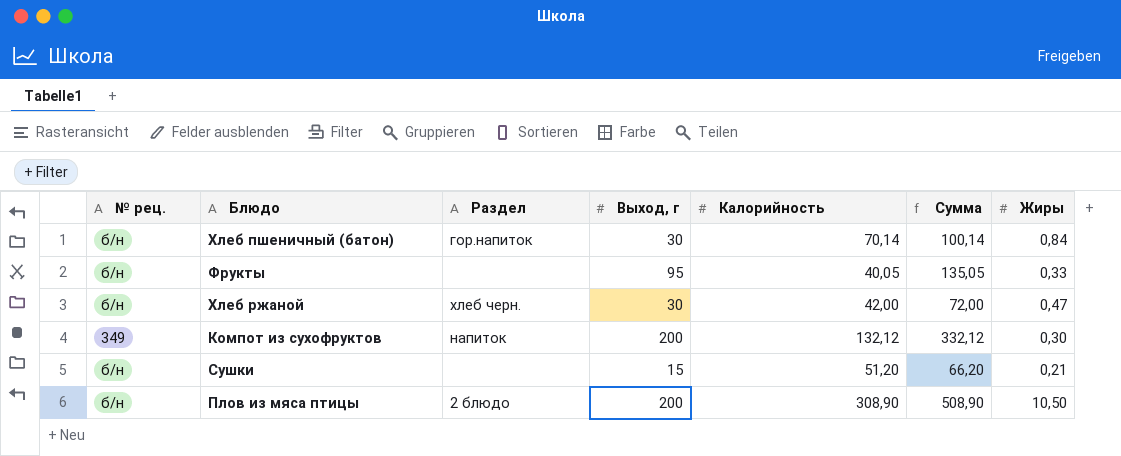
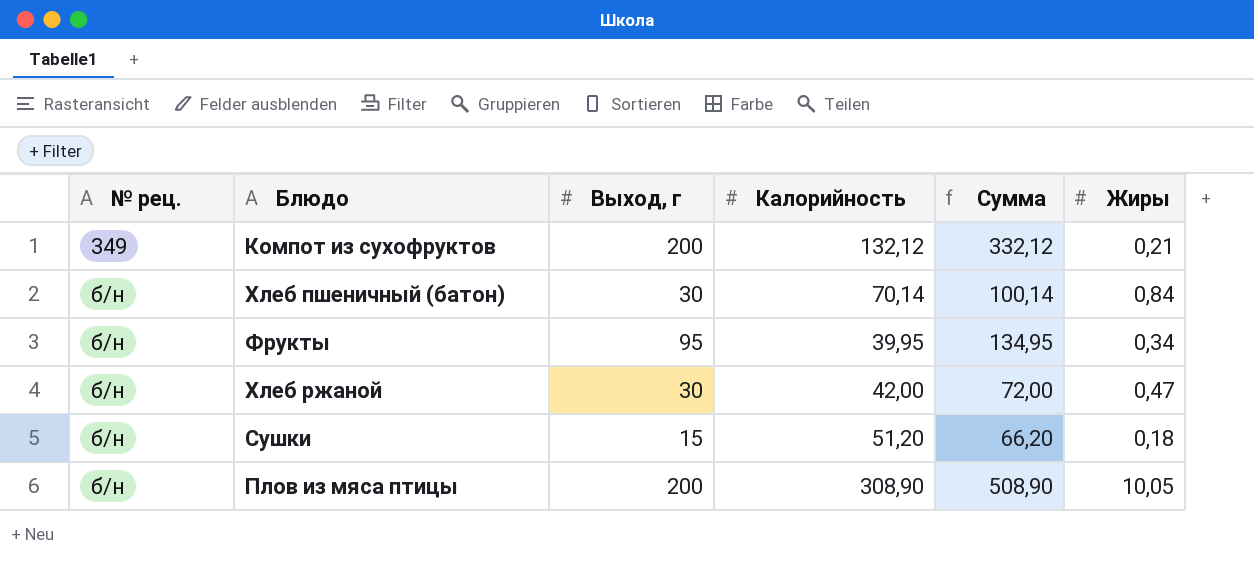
row order: none -> № рец. ascending
column Раздел | position: 3 -> none
Компот из сухофруктов | Жиры: 0,30 -> 0,21
Фрукты | Калорийность: 40,05 -> 39,95
Фрукты | Сумма: 135,05 -> 134,95
Фрукты | Жиры: 0,33 -> 0,34
Сушки | Жиры: 0,21 -> 0,18
Плов из мяса птицы | Жиры: 10,50 -> 10,05

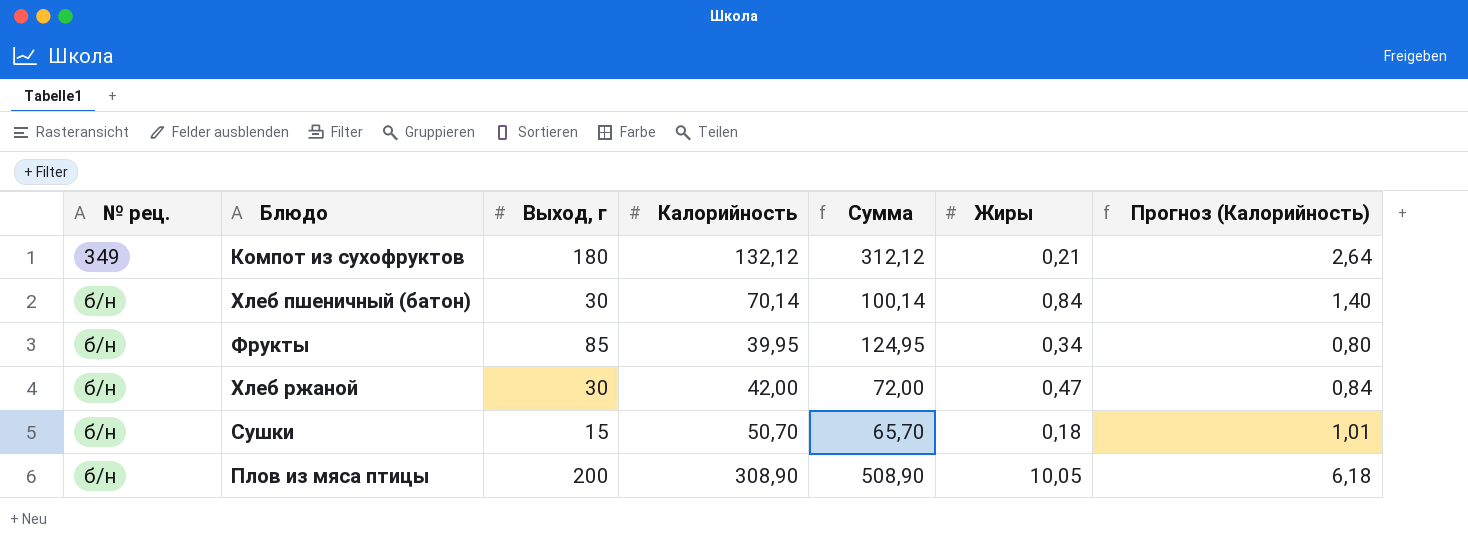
column Прогноз (Калорийность) | formula: none -> [Калорийность] * 0,02
Компот из сухофруктов | Выход, г: 200 -> 180
Компот из сухофруктов | Сумма: 332,12 -> 312,12
Фрукты | Выход, г: 95 -> 85
Фрукты | Сумма: 134,95 -> 124,95
Сушки | Калорийность: 51,20 -> 50,70
Сушки | Сумма: 66,20 -> 65,70

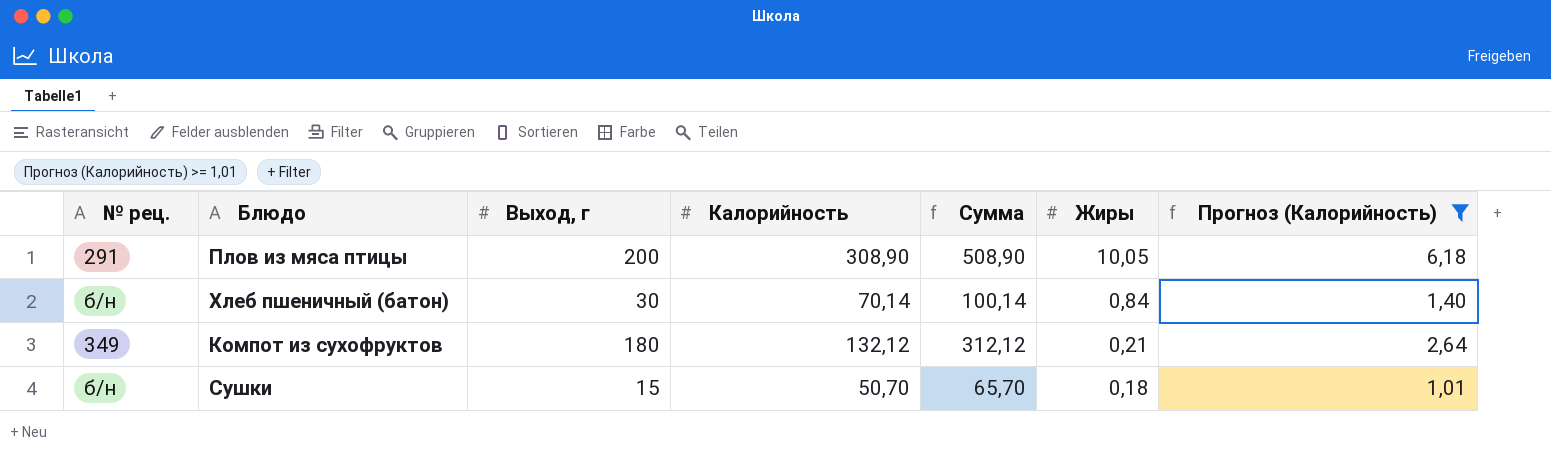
filter: none -> Прогноз (Калорийность) >= 1,01
row order: № рец. ascending -> Жиры descending
Плов из мяса птицы | № рец.: б/н -> 291

